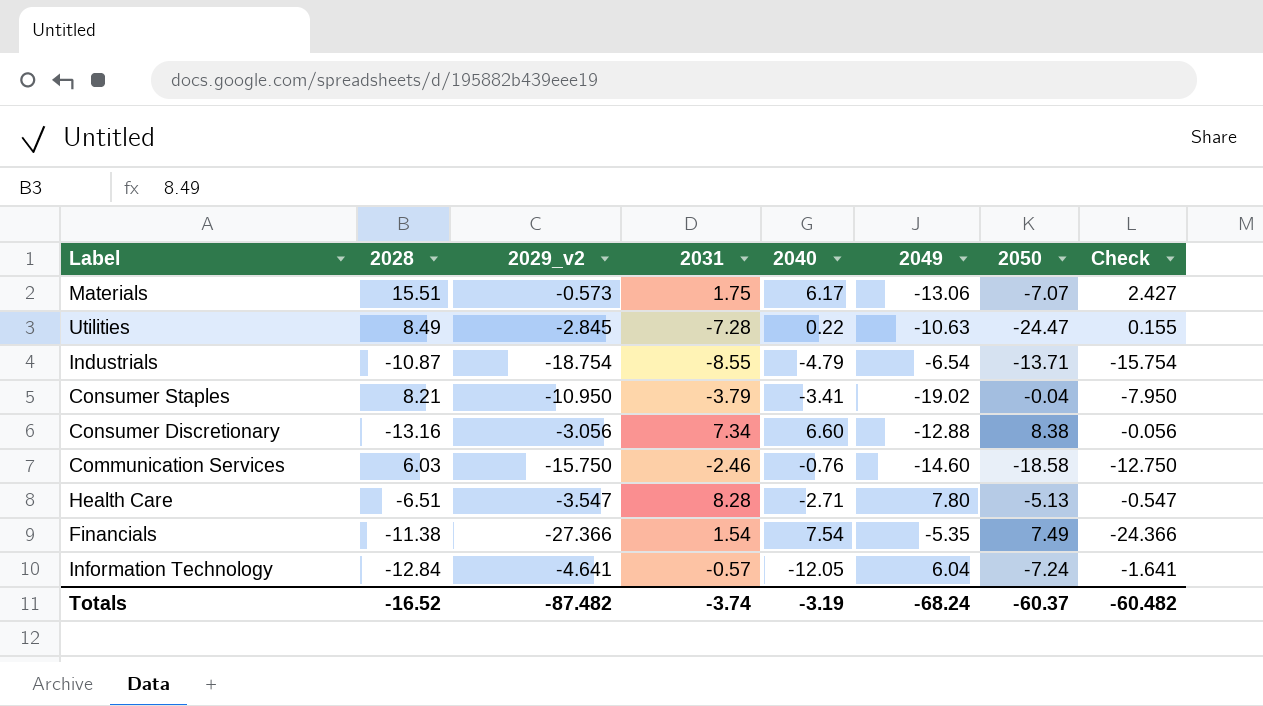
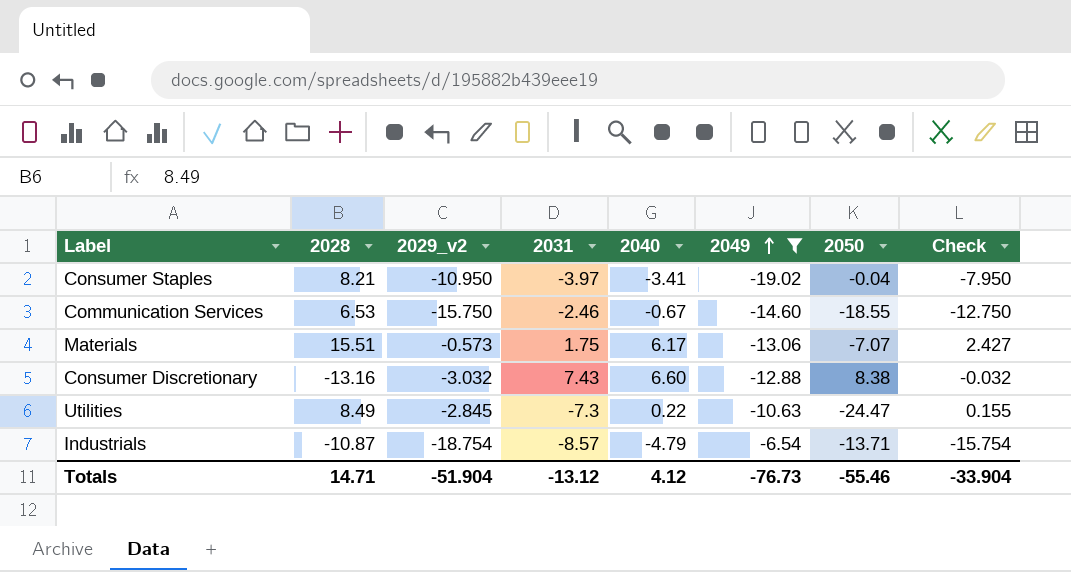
filter: none -> 2049 <= -6.54
row order: none -> 2049 ascending
Consumer Staples | 2031: -3.79 -> -3.97
Communication Services | 2028: 6.03 -> 6.53
Communication Services | 2040: -0.76 -> -0.67
Communication Services | 2050: -18.58 -> -18.55
Consumer Discretionary | 2029_v2: -3.056 -> -3.032
Consumer Discretionary | 2031: 7.34 -> 7.43
Consumer Discretionary | Check: -0.056 -> -0.032
Utilities | 2031: -7.28 -> -7.3
Industrials | 2031: -8.55 -> -8.57
Totals | 2028: -16.52 -> 14.71
Totals | 2029_v2: -87.482 -> -51.904
Totals | 2031: -3.74 -> -13.12
Totals | 2040: -3.19 -> 4.12
Totals | 2049: -68.24 -> -76.73
Totals | 2050: -60.37 -> -55.46
Totals | Check: -60.482 -> -33.904

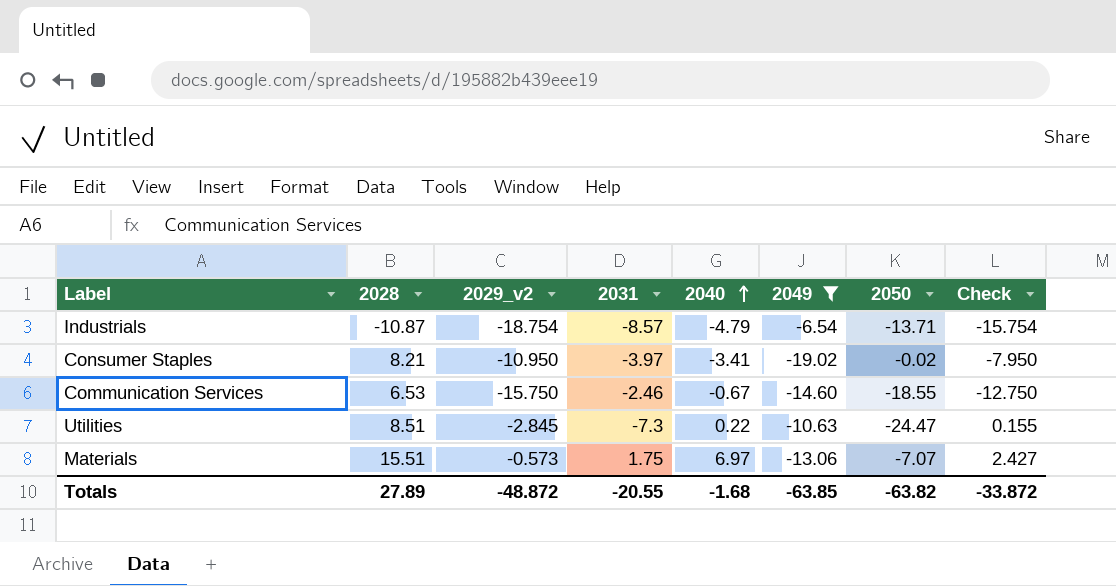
row order: 2049 ascending -> 2040 ascending
row Consumer Discretionary: -13.16 | -3.032 | 7.43 | 6.60 | -12.88 | 8.38 | -0.032 -> none
Consumer Staples | 2050: -0.04 -> -0.02
Utilities | 2028: 8.49 -> 8.51
Materials | 2040: 6.17 -> 6.97
Totals | 2028: 14.71 -> 27.89
Totals | 2029_v2: -51.904 -> -48.872
Totals | 2031: -13.12 -> -20.55
Totals | 2040: 4.12 -> -1.68
Totals | 2049: -76.73 -> -63.85
Totals | 2050: -55.46 -> -63.82
Totals | Check: -33.904 -> -33.872

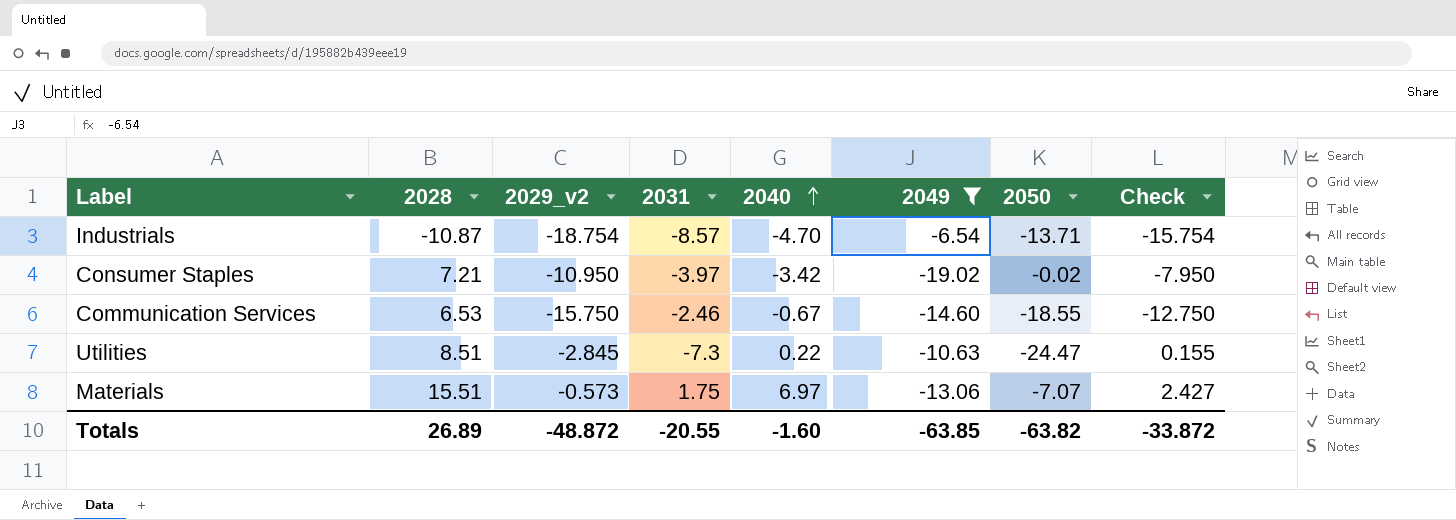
Industrials | 2040: -4.79 -> -4.70
Consumer Staples | 2028: 8.21 -> 7.21
Consumer Staples | 2040: -3.41 -> -3.42
Totals | 2028: 27.89 -> 26.89
Totals | 2040: -1.68 -> -1.60

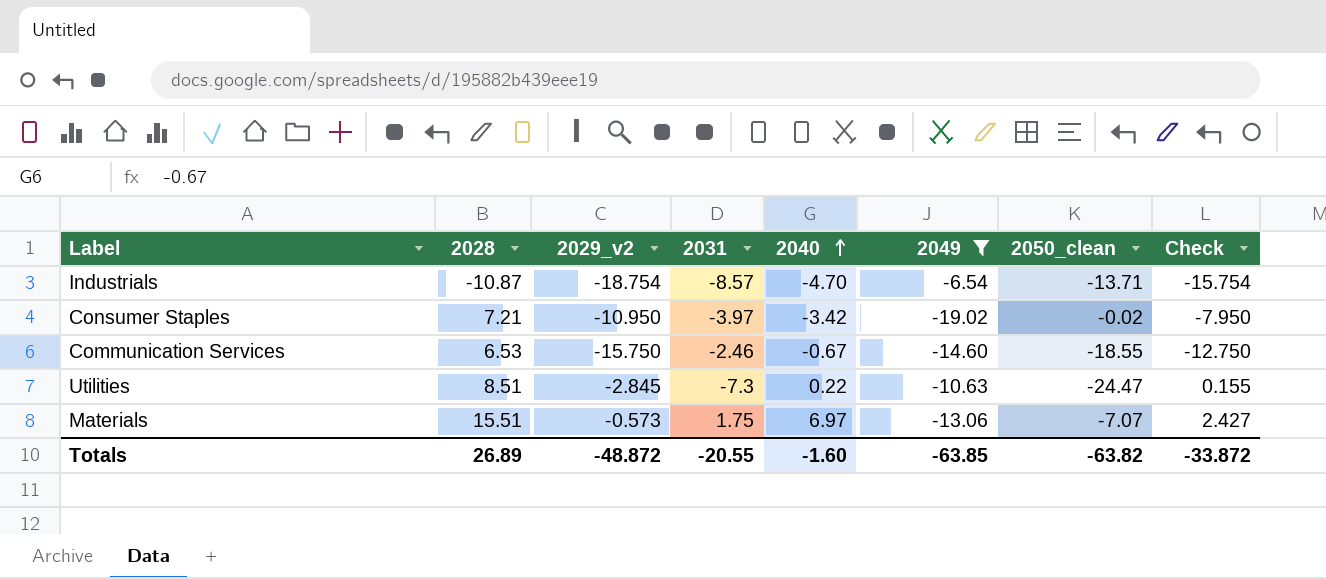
column name: 2050 -> 2050_clean

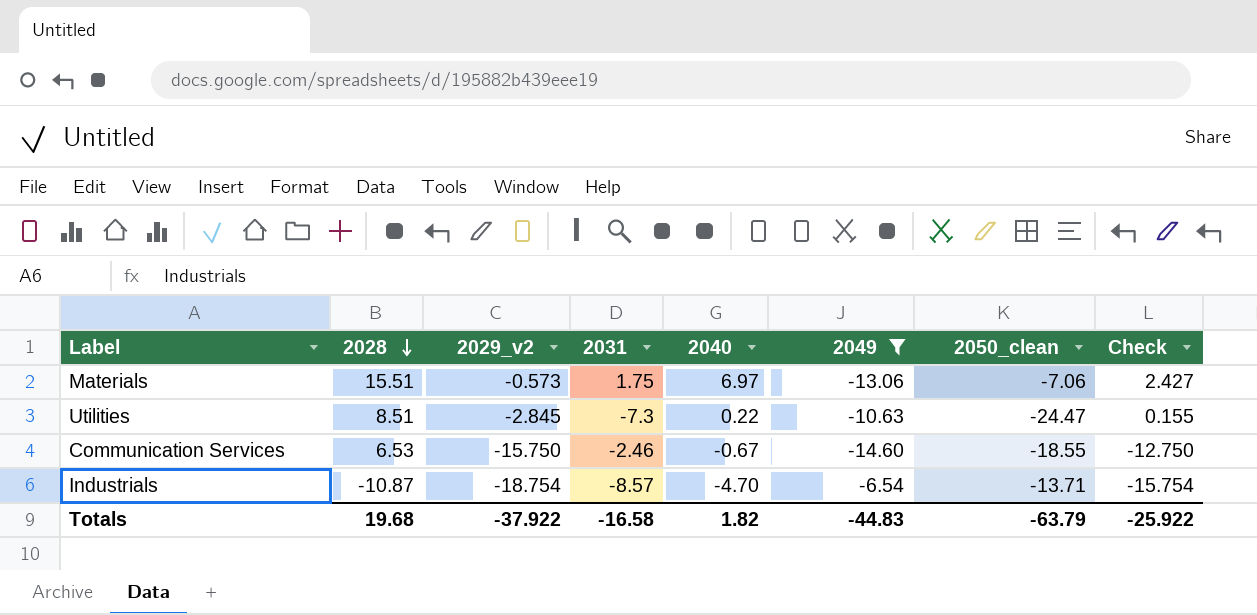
row order: 2040 ascending -> 2028 descending
row Consumer Staples: 7.21 | -10.950 | -3.97 | -3.42 | -19.02 | -0.02 | -7.950 -> none
Materials | 2050_clean: -7.07 -> -7.06
Totals | 2028: 26.89 -> 19.68
Totals | 2029_v2: -48.872 -> -37.922
Totals | 2031: -20.55 -> -16.58
Totals | 2040: -1.60 -> 1.82
Totals | 2049: -63.85 -> -44.83
Totals | 2050_clean: -63.82 -> -63.79
Totals | Check: -33.872 -> -25.922

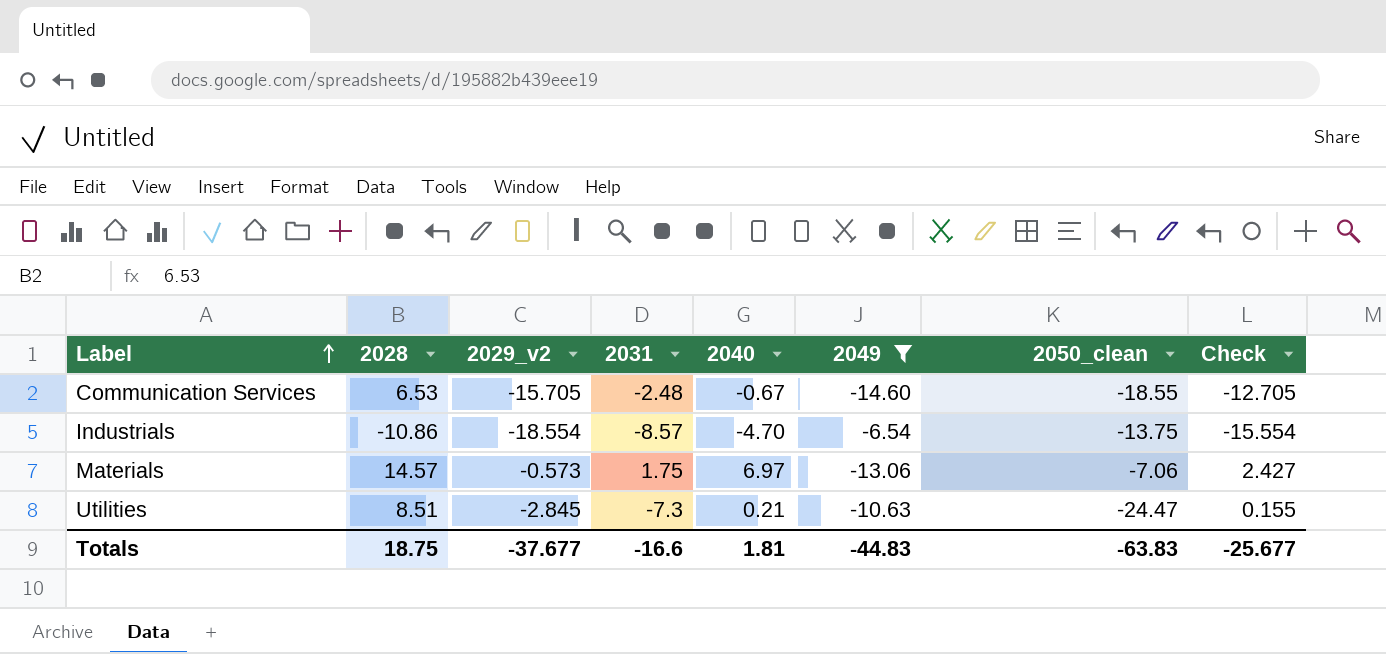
row order: 2028 descending -> Label ascending
Communication Services | 2029_v2: -15.750 -> -15.705
Communication Services | 2031: -2.46 -> -2.48
Communication Services | Check: -12.750 -> -12.705
Industrials | 2028: -10.87 -> -10.86
Industrials | 2029_v2: -18.754 -> -18.554
Industrials | 2050_clean: -13.71 -> -13.75
Industrials | Check: -15.754 -> -15.554
Materials | 2028: 15.51 -> 14.57
Utilities | 2040: 0.22 -> 0.21
Totals | 2028: 19.68 -> 18.75
Totals | 2029_v2: -37.922 -> -37.677
Totals | 2031: -16.58 -> -16.6
Totals | 2040: 1.82 -> 1.81
Totals | 2050_clean: -63.79 -> -63.83
Totals | Check: -25.922 -> -25.677

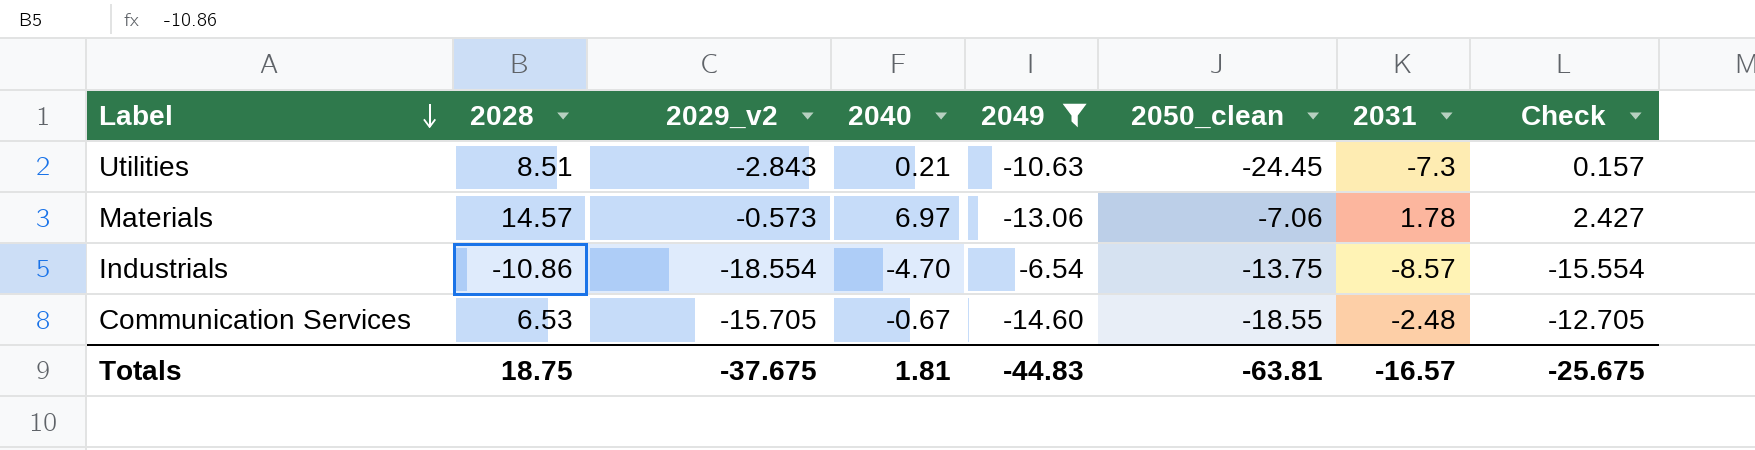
row order: Label ascending -> Label descending
column 2031 | position: 4 -> 7
Utilities | 2029_v2: -2.845 -> -2.843
Utilities | 2050_clean: -24.47 -> -24.45
Utilities | Check: 0.155 -> 0.157
Materials | 2031: 1.75 -> 1.78
Totals | 2029_v2: -37.677 -> -37.675
Totals | 2050_clean: -63.83 -> -63.81
Totals | 2031: -16.6 -> -16.57
Totals | Check: -25.677 -> -25.675

